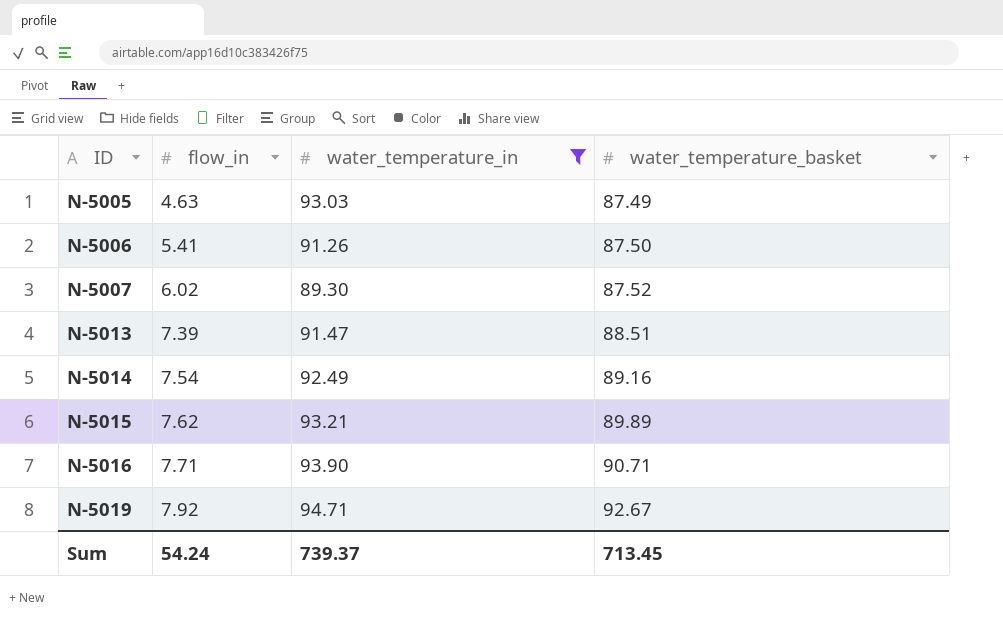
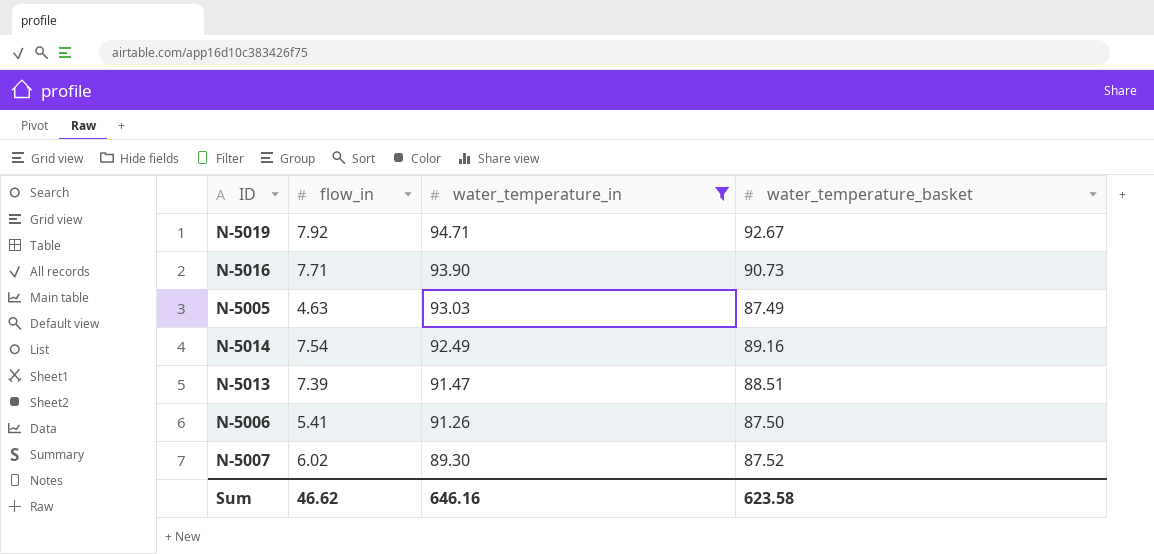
row order: ID ascending -> water_temperature_in descending
row N-5015: 7.62 | 93.21 | 89.89 -> none
N-5016 | water_temperature_basket: 90.71 -> 90.73
Sum | flow_in: 54.24 -> 46.62
Sum | water_temperature_in: 739.37 -> 646.16
Sum | water_temperature_basket: 713.45 -> 623.58

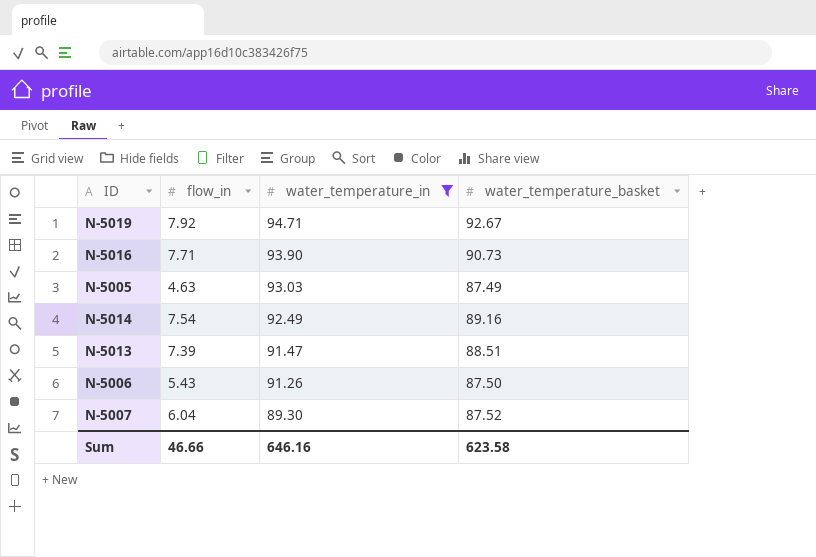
N-5006 | flow_in: 5.41 -> 5.43
N-5007 | flow_in: 6.02 -> 6.04
Sum | flow_in: 46.62 -> 46.66

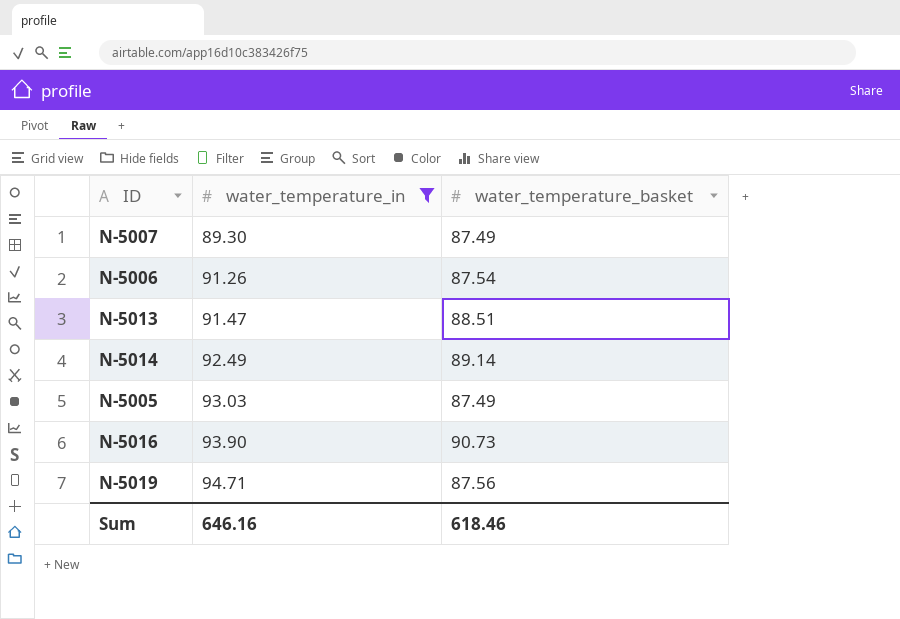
row order: water_temperature_in descending -> water_temperature_in ascending
column flow_in | position: 2 -> none
N-5007 | water_temperature_basket: 87.52 -> 87.49
N-5006 | water_temperature_basket: 87.50 -> 87.54
N-5014 | water_temperature_basket: 89.16 -> 89.14
N-5019 | water_temperature_basket: 92.67 -> 87.56
Sum | water_temperature_basket: 623.58 -> 618.46

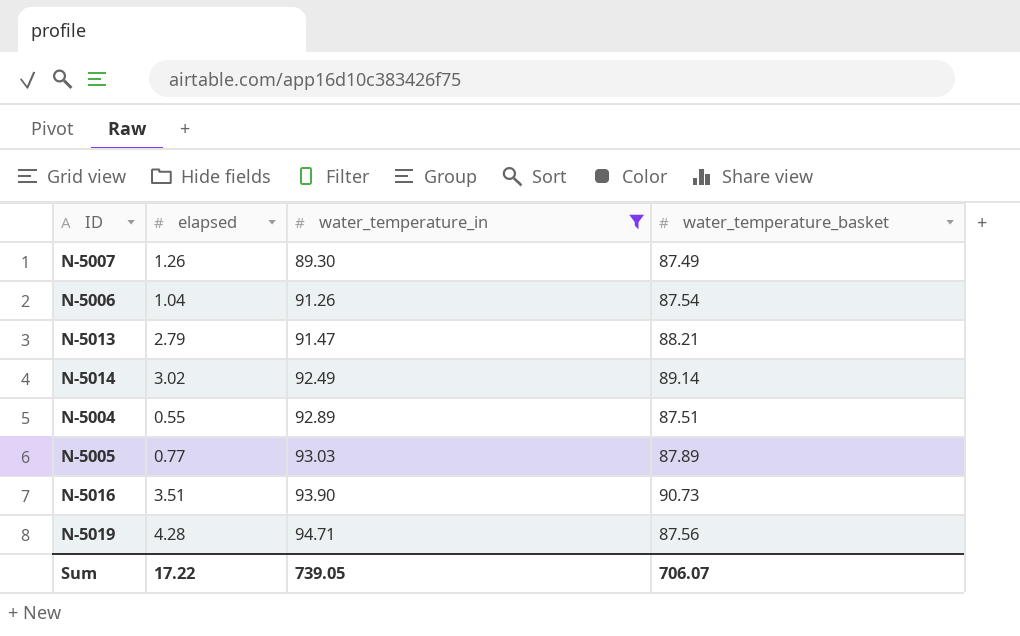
column elapsed | position: none -> 2
N-5013 | water_temperature_basket: 88.51 -> 88.21
row N-5004: none -> 0.55 | 92.89 | 87.51
N-5005 | water_temperature_basket: 87.49 -> 87.89
Sum | water_temperature_in: 646.16 -> 739.05
Sum | water_temperature_basket: 618.46 -> 706.07

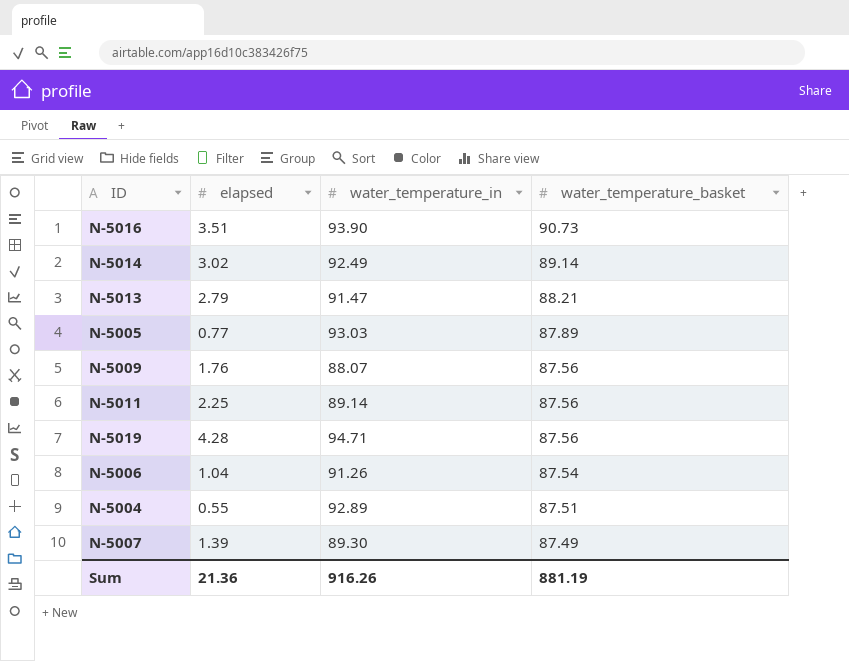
filter: water_temperature_in >= 89.30 -> none
row order: water_temperature_in ascending -> water_temperature_basket descending
N-5007 | elapsed: 1.26 -> 1.39
Sum | elapsed: 17.22 -> 21.36
Sum | water_temperature_in: 739.05 -> 916.26
Sum | water_temperature_basket: 706.07 -> 881.19

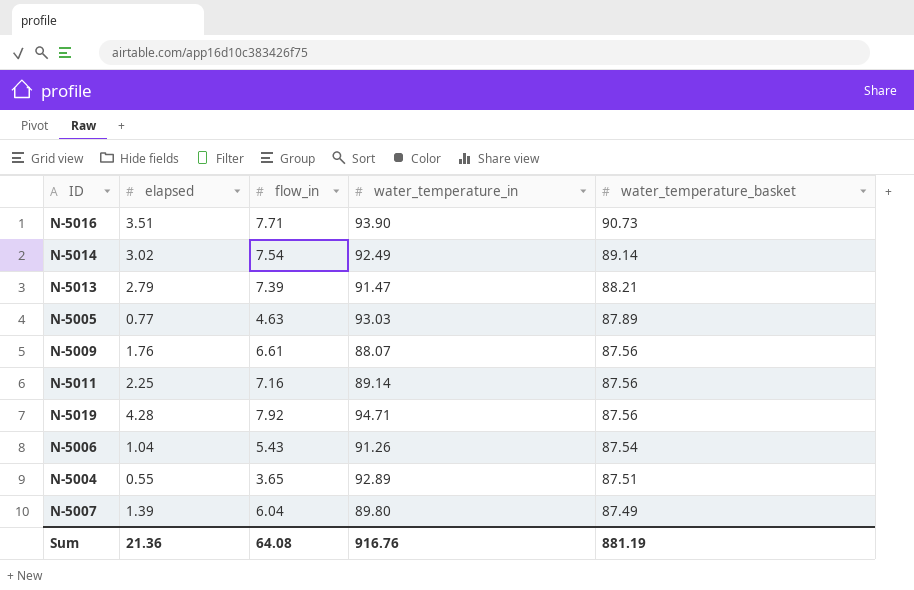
column flow_in | position: none -> 3
N-5007 | water_temperature_in: 89.30 -> 89.80
Sum | water_temperature_in: 916.26 -> 916.76

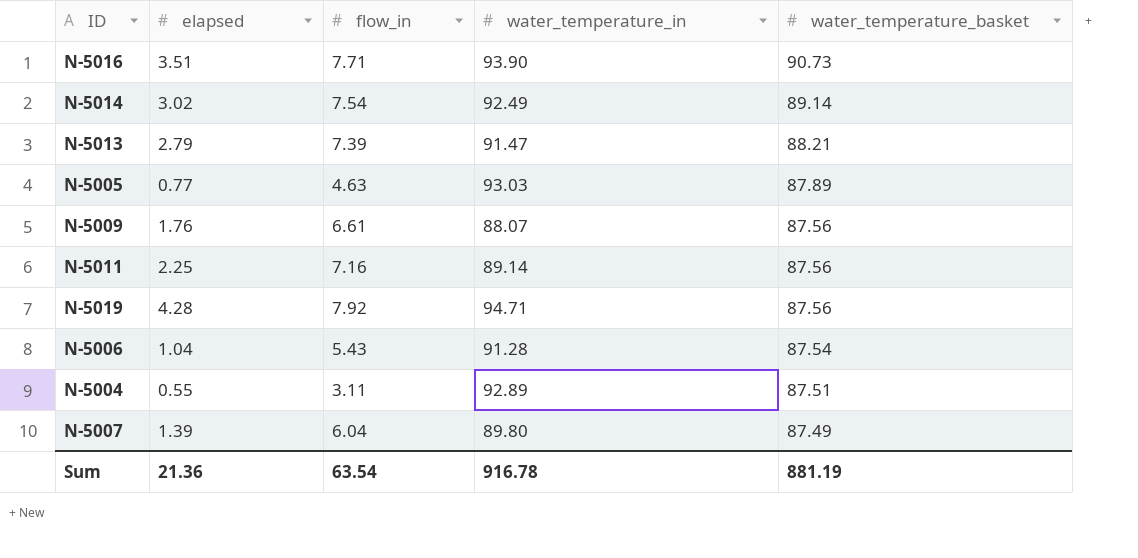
N-5006 | water_temperature_in: 91.26 -> 91.28
N-5004 | flow_in: 3.65 -> 3.11
Sum | flow_in: 64.08 -> 63.54
Sum | water_temperature_in: 916.76 -> 916.78

